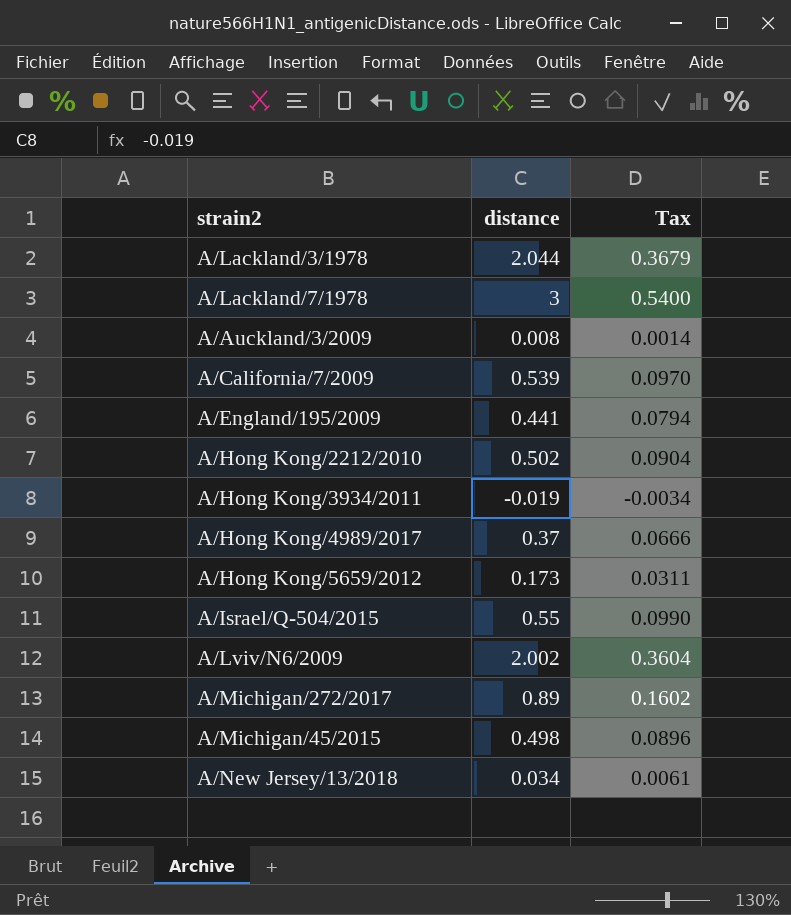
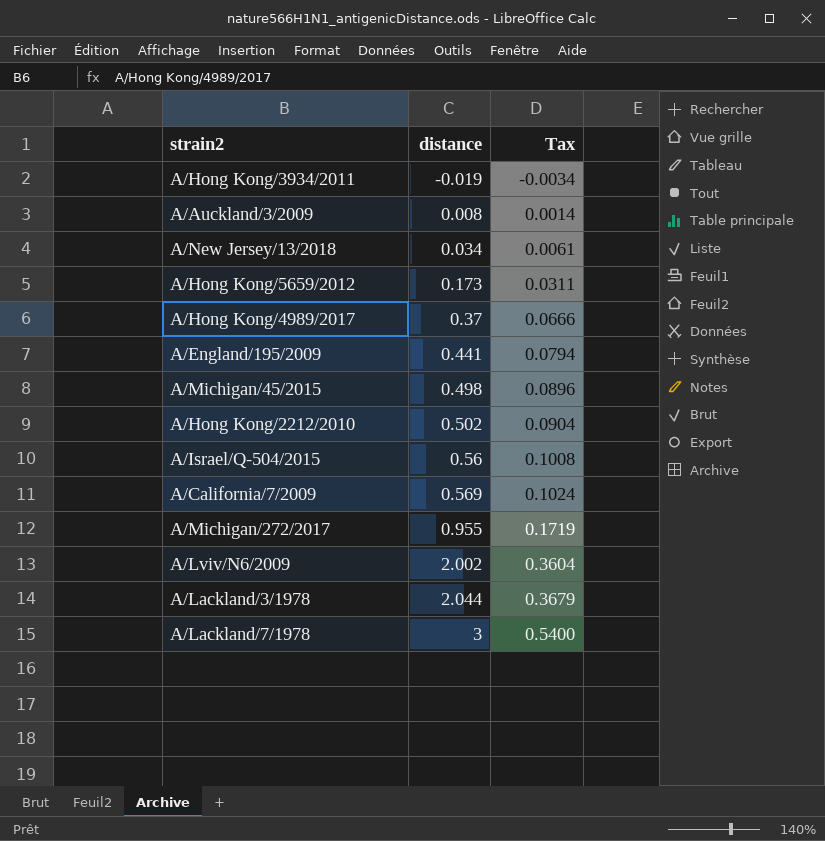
row order: none -> distance ascending
A/Israel/Q-504/2015 | distance: 0.55 -> 0.56
A/Israel/Q-504/2015 | Tax: 0.0990 -> 0.1008
A/California/7/2009 | distance: 0.539 -> 0.569
A/California/7/2009 | Tax: 0.0970 -> 0.1024
A/Michigan/272/2017 | distance: 0.89 -> 0.955
A/Michigan/272/2017 | Tax: 0.1602 -> 0.1719

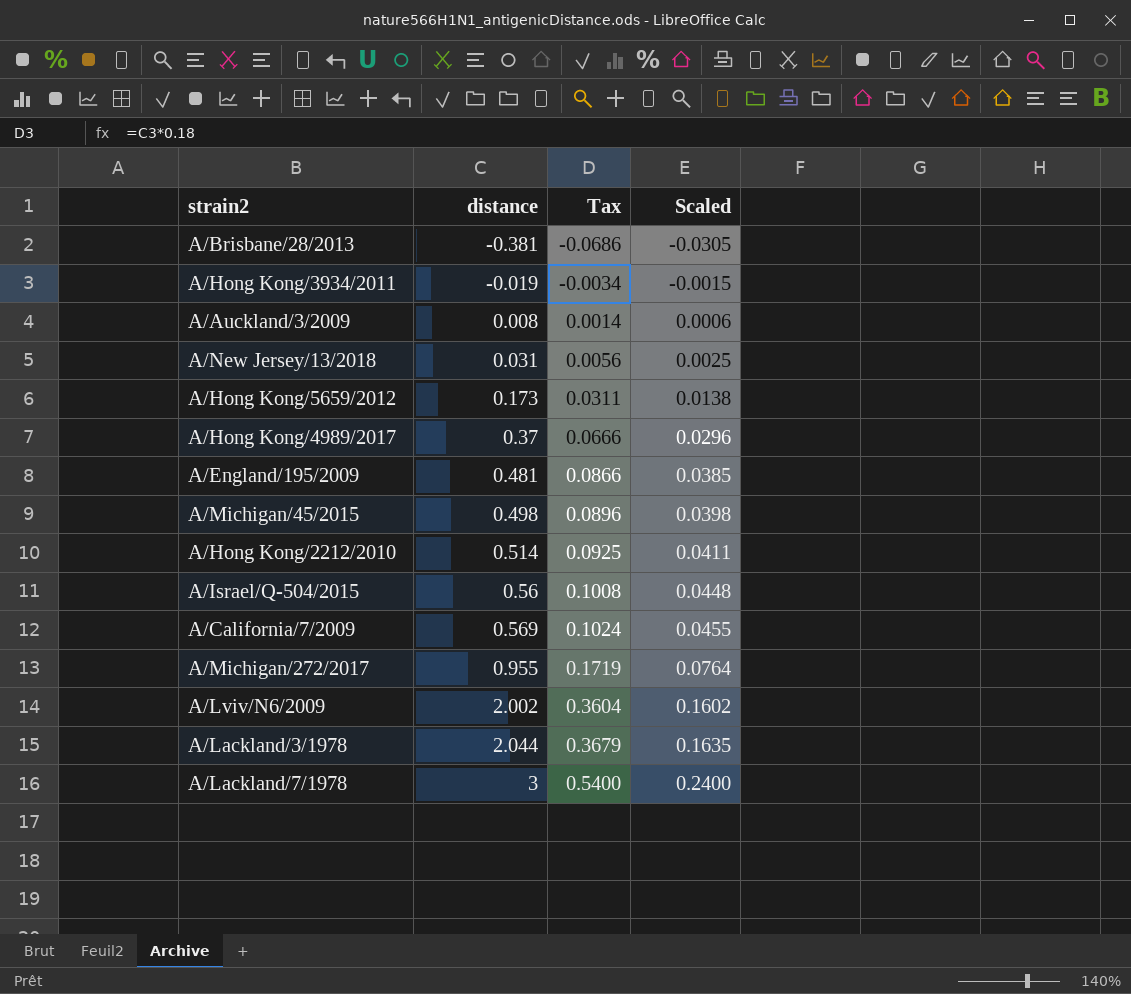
column Scaled | formula: none -> [distance] * 0.08
row A/Brisbane/28/2013: none -> -0.381 | -0.0686 | -0.0305
A/New Jersey/13/2018 | distance: 0.034 -> 0.031
A/New Jersey/13/2018 | Tax: 0.0061 -> 0.0056
A/England/195/2009 | distance: 0.441 -> 0.481
A/England/195/2009 | Tax: 0.0794 -> 0.0866
A/Hong Kong/2212/2010 | distance: 0.502 -> 0.514
A/Hong Kong/2212/2010 | Tax: 0.0904 -> 0.0925

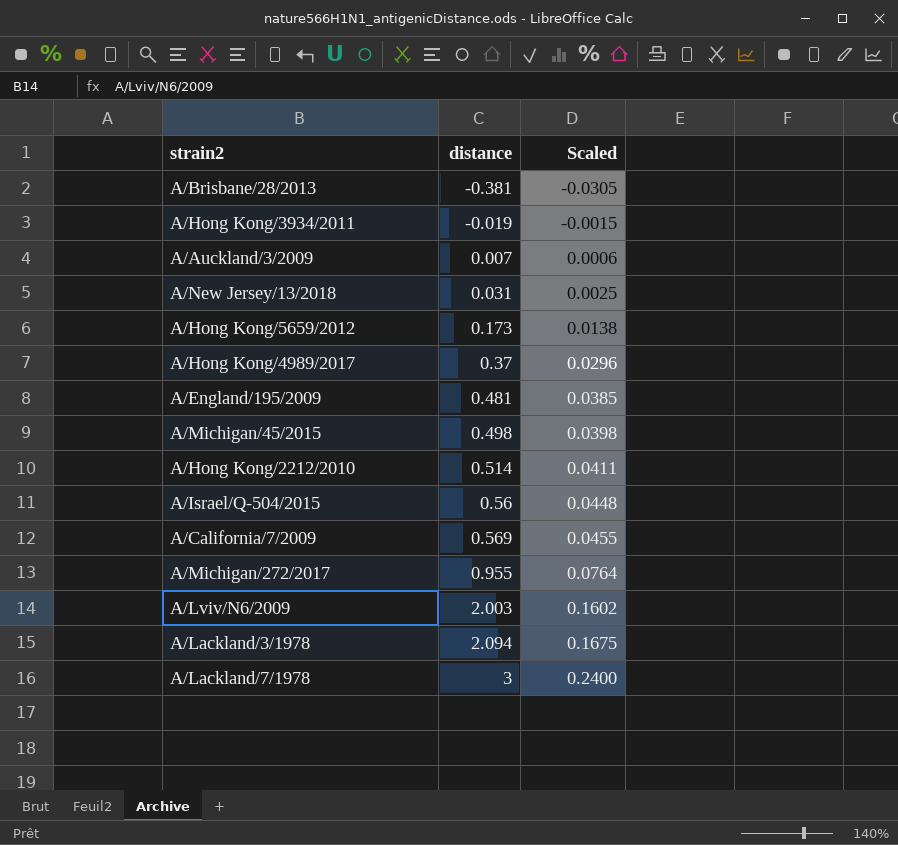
column Tax | formula: [distance] * 0.18 -> none
A/Auckland/3/2009 | distance: 0.008 -> 0.007
A/Lviv/N6/2009 | distance: 2.002 -> 2.003
A/Lackland/3/1978 | distance: 2.044 -> 2.094
A/Lackland/3/1978 | Scaled: 0.1635 -> 0.1675

